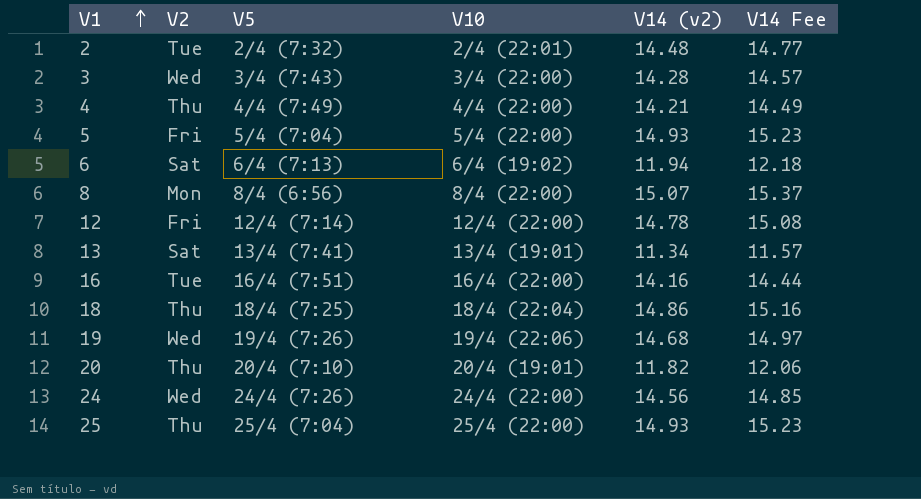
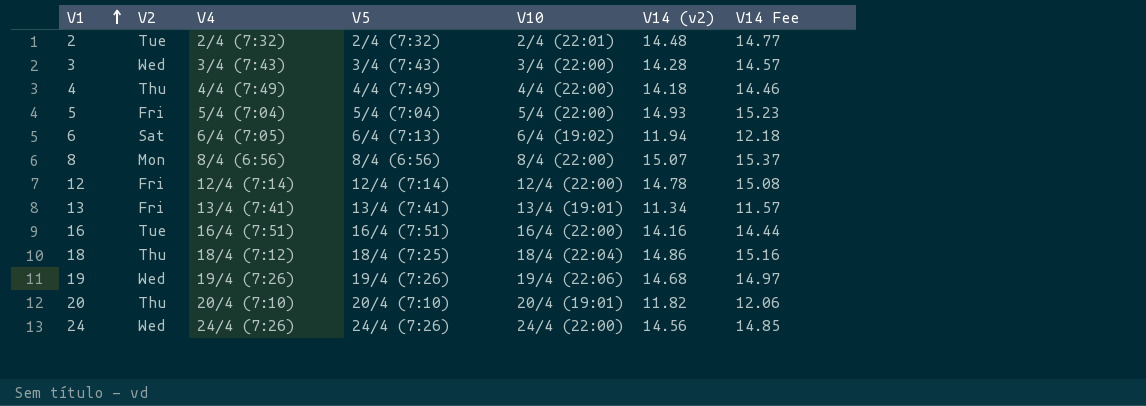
column V4 | position: none -> 3
row 25: Thu | 25/4 (7:04) | 25/4 (22:00) | 14.93 | 15.23 -> none
4 | V14 (v2): 14.21 -> 14.18
4 | V14 Fee: 14.49 -> 14.46
13 | V2: Sat -> Fri

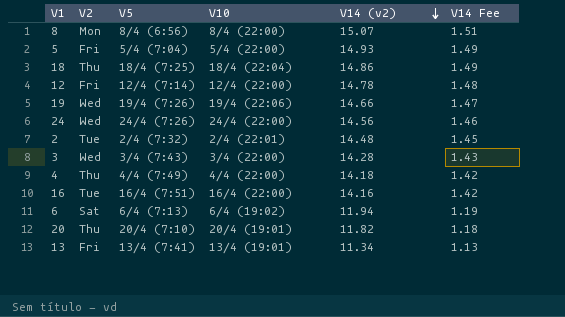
row order: V1 ascending -> V14 (v2) descending
column V4 | position: 3 -> none
column V14 Fee | formula: [V14 (v2)] * 1.02 -> [V14 (v2)] * 0.1
19 | V14 (v2): 14.68 -> 14.66

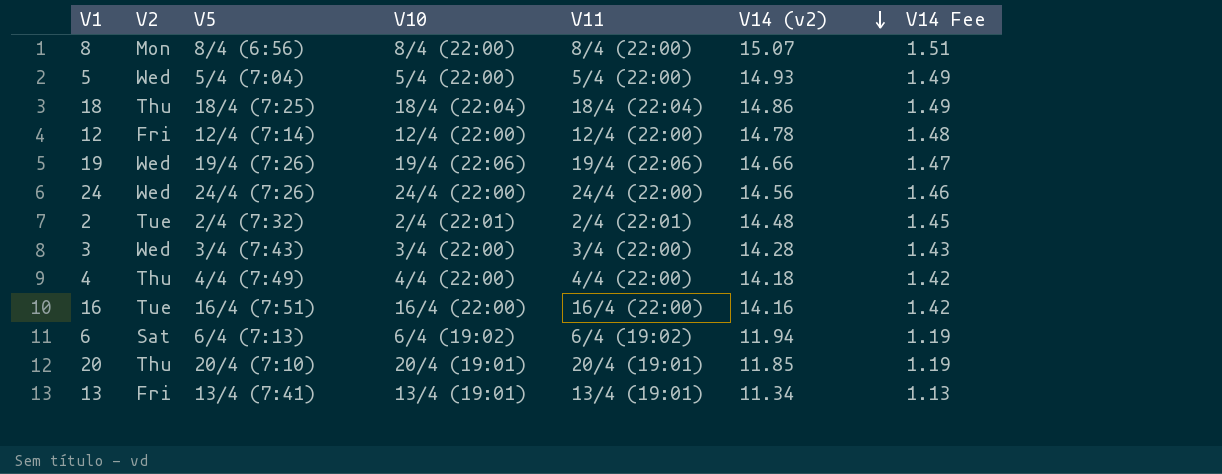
column V11 | position: none -> 5
5 | V2: Fri -> Wed
20 | V14 (v2): 11.82 -> 11.85
20 | V14 Fee: 1.18 -> 1.19

